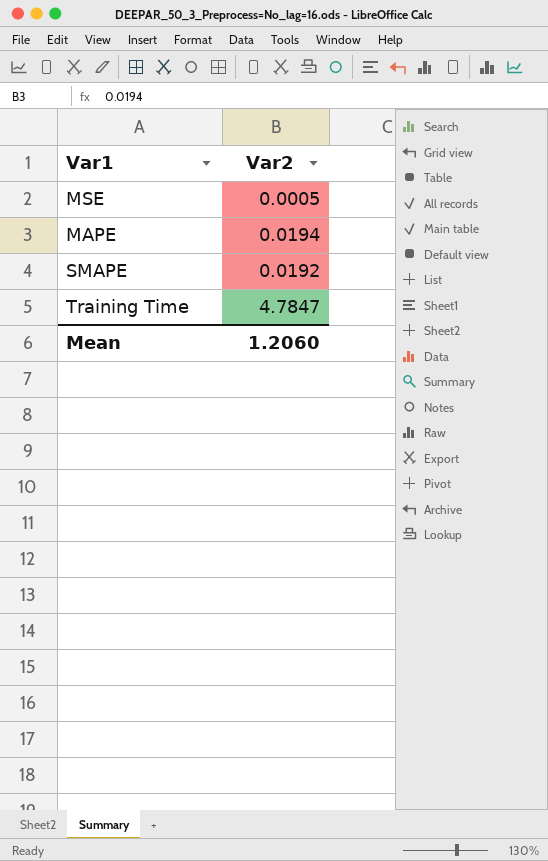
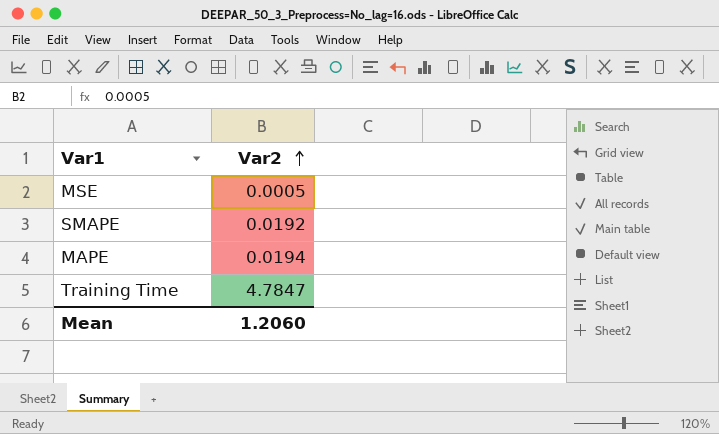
row order: none -> Var2 ascending

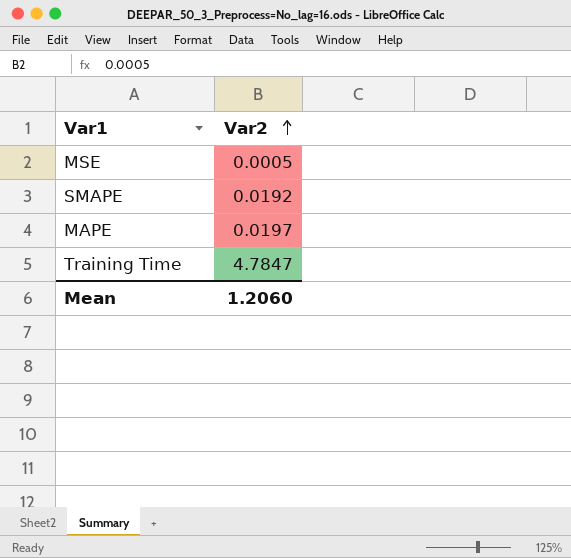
MAPE | Var2: 0.0194 -> 0.0197

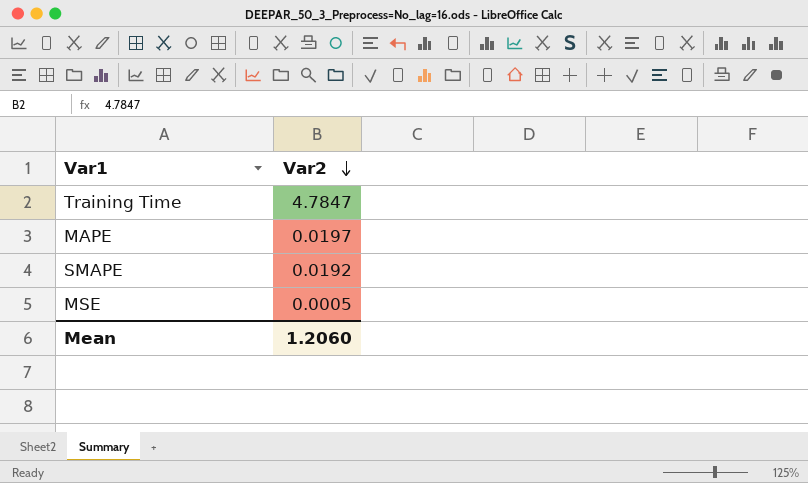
row order: Var2 ascending -> Var2 descending

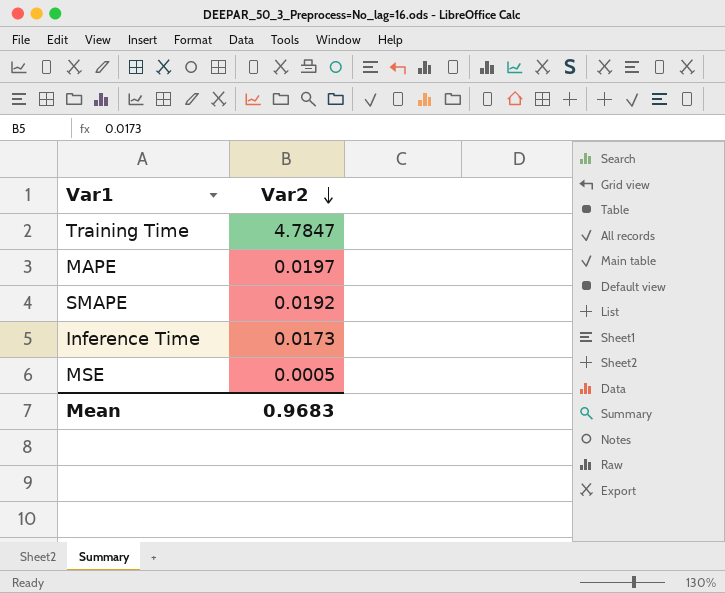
row Inference Time: none -> 0.0173
Mean | Var2: 1.2060 -> 0.9683

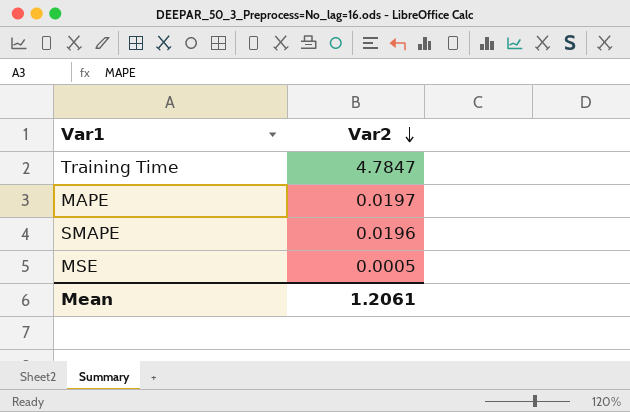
row Inference Time: 0.0173 -> none
SMAPE | Var2: 0.0192 -> 0.0196
Mean | Var2: 0.9683 -> 1.2061

